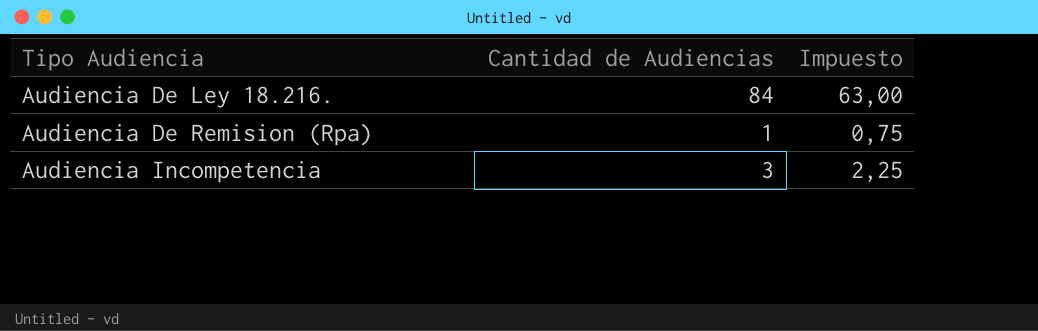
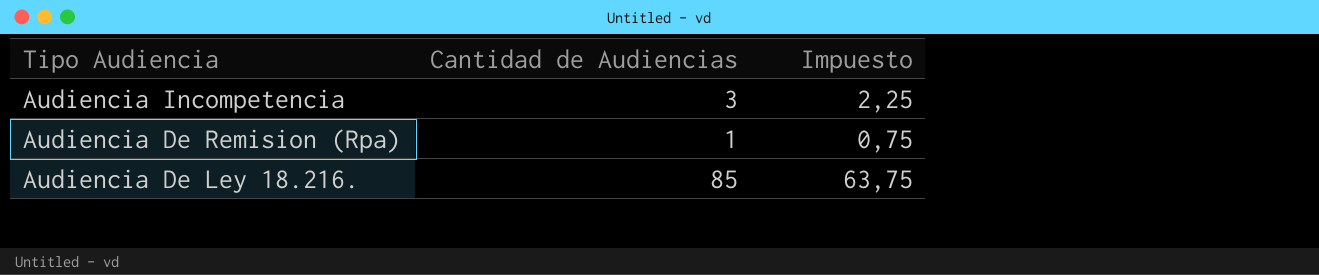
row order: Tipo Audiencia ascending -> Tipo Audiencia descending
Audiencia De Ley 18.216. | Cantidad de Audiencias: 84 -> 85
Audiencia De Ley 18.216. | Impuesto: 63,00 -> 63,75

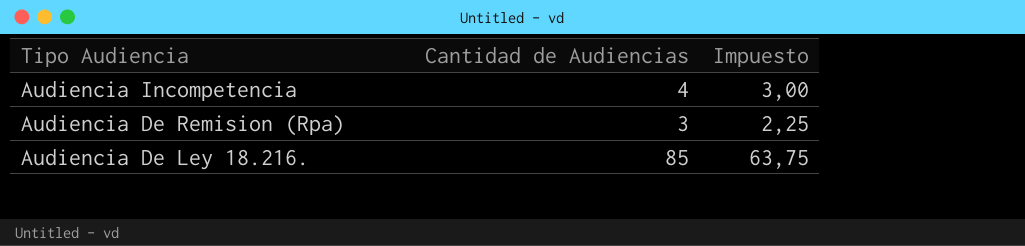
Audiencia Incompetencia | Cantidad de Audiencias: 3 -> 4
Audiencia Incompetencia | Impuesto: 2,25 -> 3,00
Audiencia De Remision (Rpa) | Cantidad de Audiencias: 1 -> 3
Audiencia De Remision (Rpa) | Impuesto: 0,75 -> 2,25

